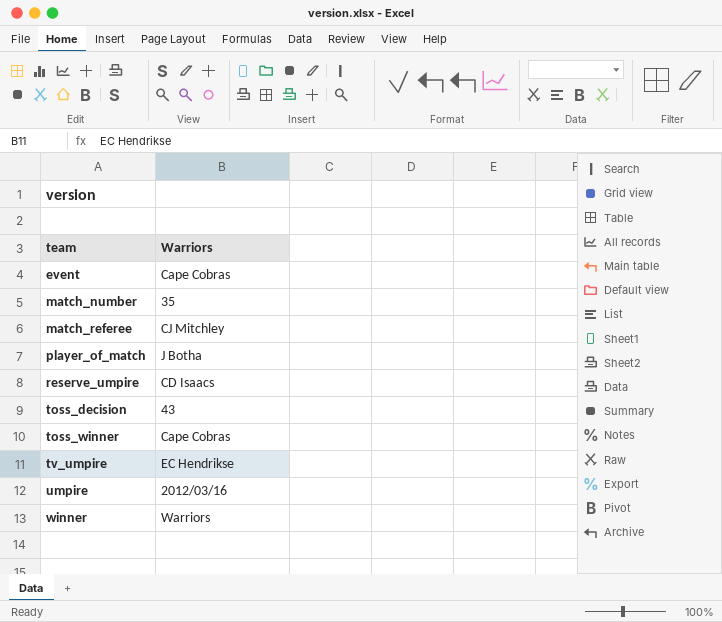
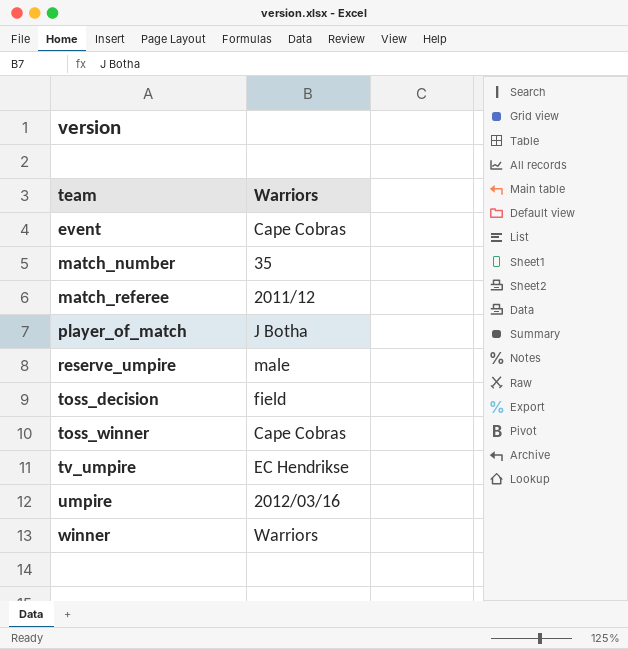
match_referee | Warriors: CJ Mitchley -> 2011/12
reserve_umpire | Warriors: CD Isaacs -> male
toss_decision | Warriors: 43 -> field

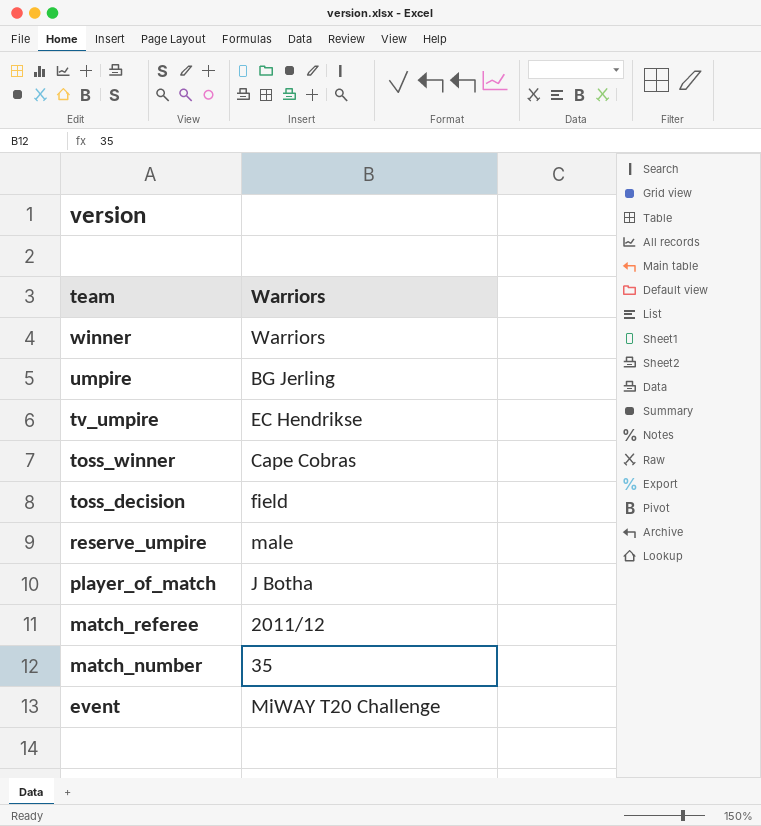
row order: team ascending -> team descending
umpire | Warriors: 2012/03/16 -> BG Jerling
event | Warriors: Cape Cobras -> MiWAY T20 Challenge

